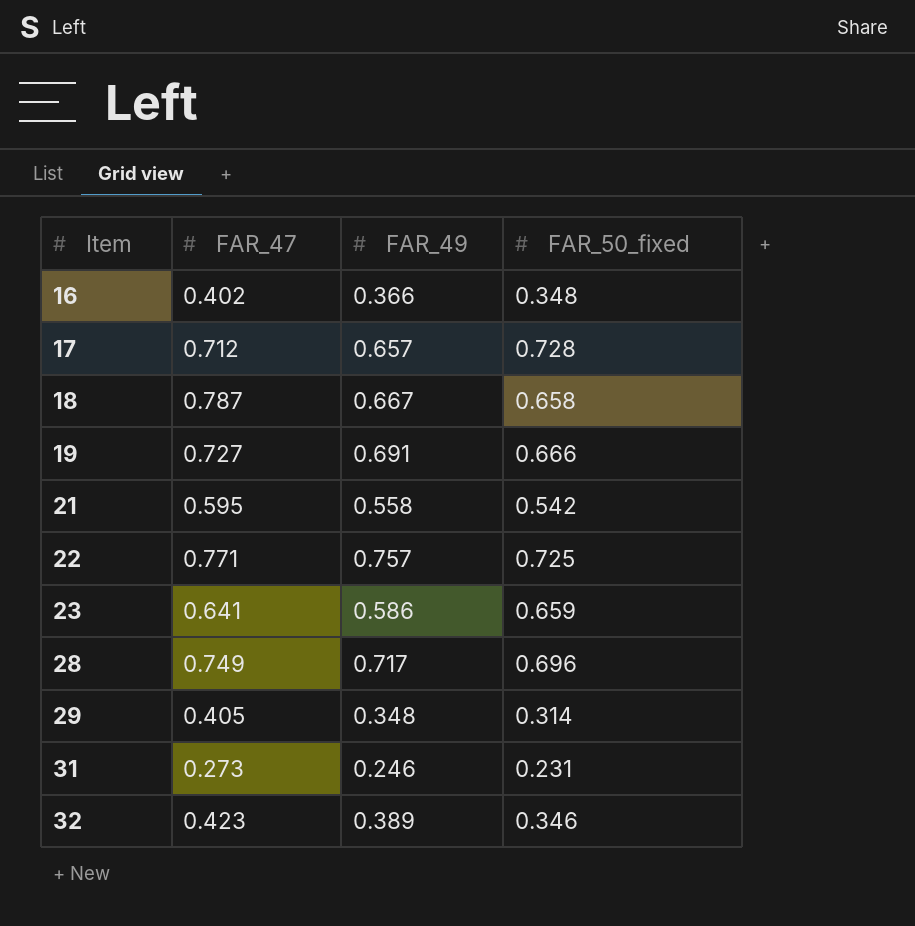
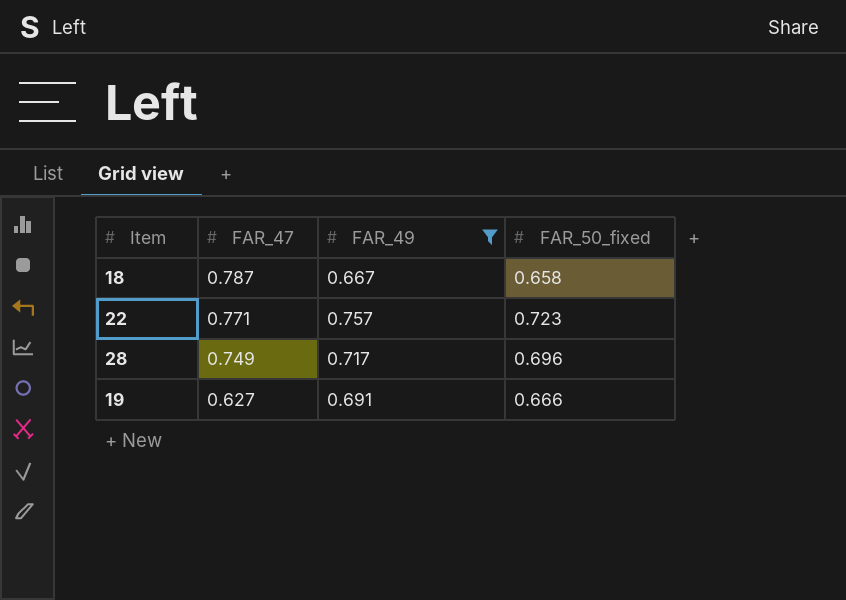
filter: none -> FAR_49 >= 0.667
row order: Item ascending -> FAR_47 descending
22 | FAR_50_fixed: 0.725 -> 0.723
19 | FAR_47: 0.727 -> 0.627

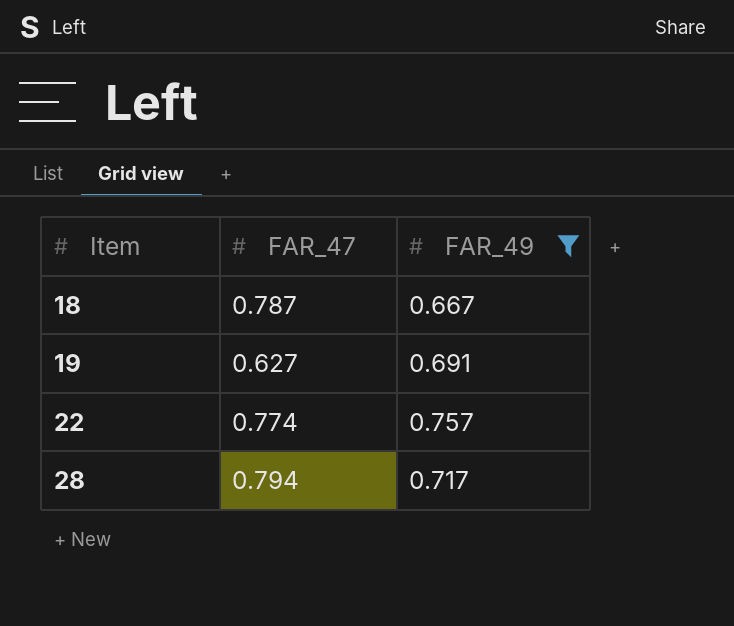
row order: FAR_47 descending -> Item ascending
column FAR_50_fixed | position: 4 -> none
22 | FAR_47: 0.771 -> 0.774
28 | FAR_47: 0.749 -> 0.794

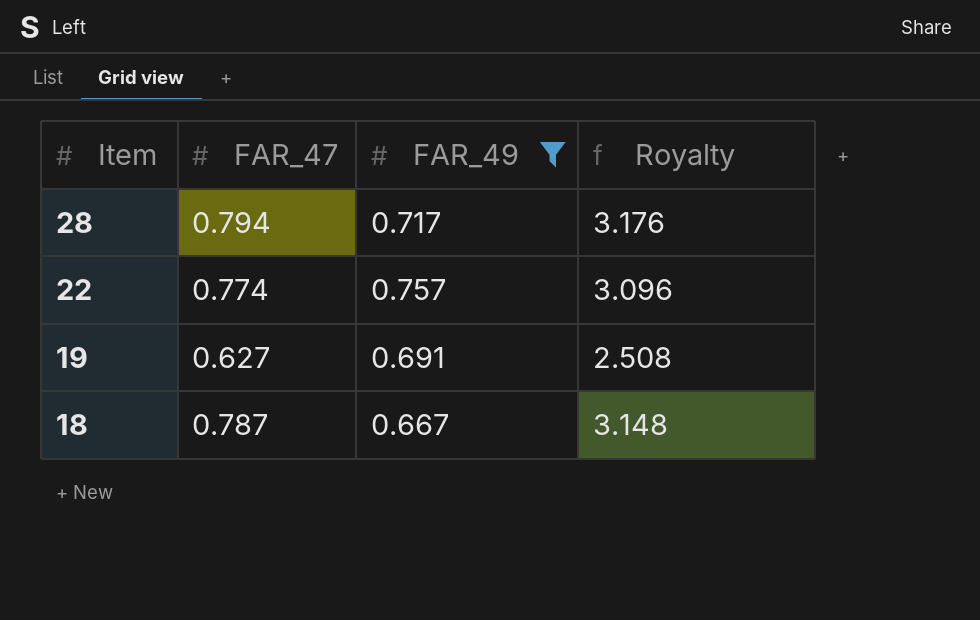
row order: Item ascending -> Item descending
column Royalty | formula: none -> [FAR_47] * 4

